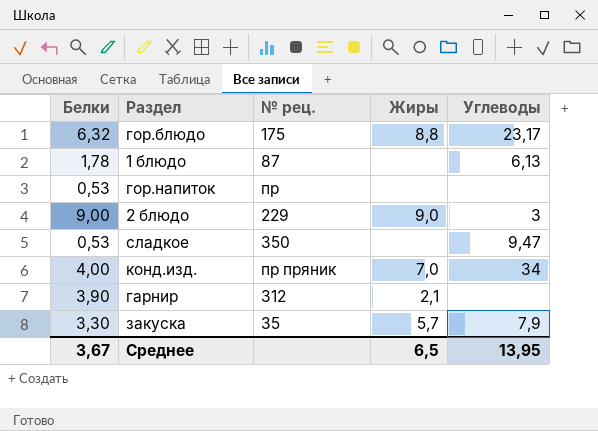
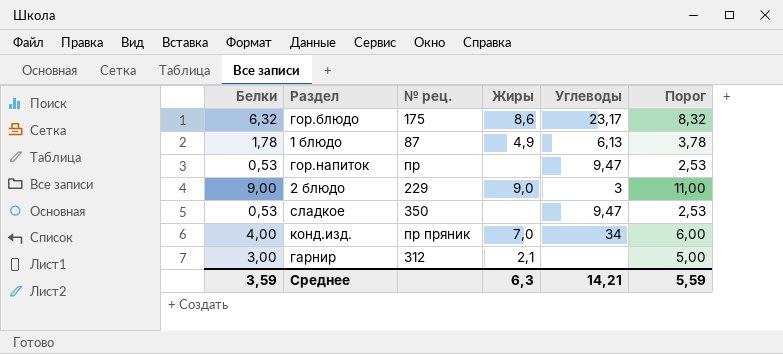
column Порог | formula: none -> [Белки] + 2
row закуска: 3,30 | 35 | 5,7 | 7,9 -> none
гор.блюдо | Жиры: 8,8 -> 8,6
1 блюдо | Жиры: none -> 4,9
гор.напиток | Углеводы: none -> 9,47
гарнир | Белки: 3,90 -> 3,00
Среднее | Белки: 3,67 -> 3,59
Среднее | Жиры: 6,5 -> 6,3
Среднее | Углеводы: 13,95 -> 14,21

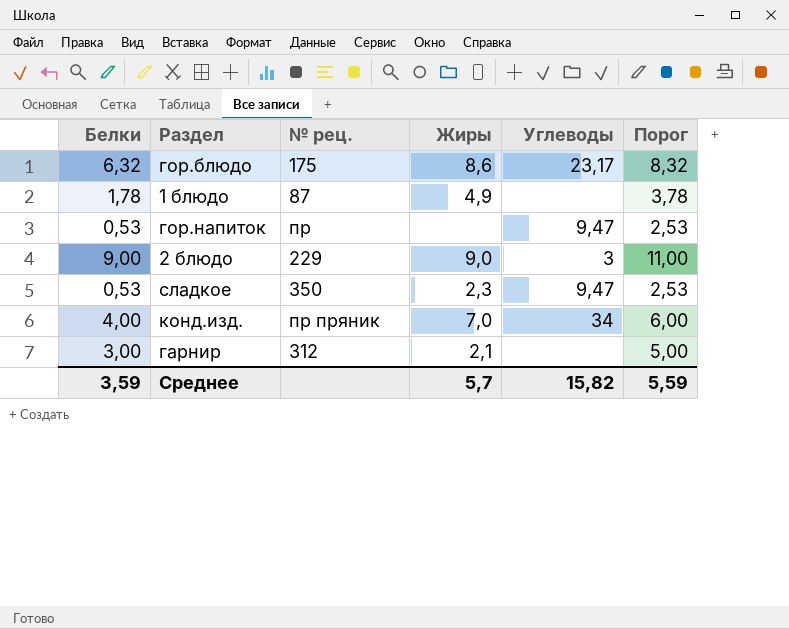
1 блюдо | Углеводы: 6,13 -> none
сладкое | Жиры: none -> 2,3
Среднее | Жиры: 6,3 -> 5,7
Среднее | Углеводы: 14,21 -> 15,82

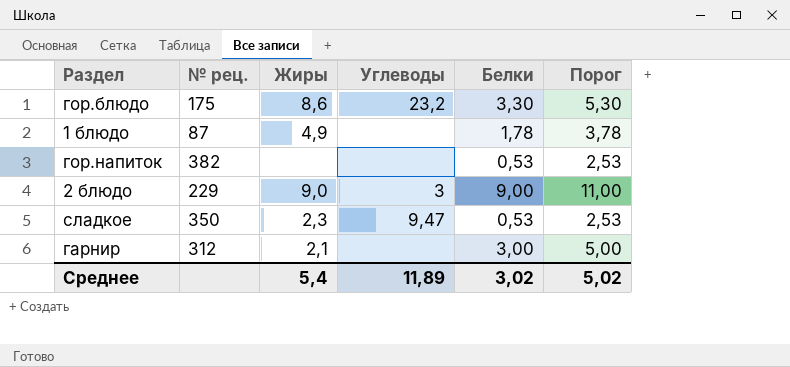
column Белки | position: 1 -> 5
row конд.изд.: 4,00 | пр пряник | 7,0 | 34 | 6,00 -> none
гор.блюдо | Углеводы: 23,17 -> 23,2
гор.блюдо | Белки: 6,32 -> 3,30
гор.блюдо | Порог: 8,32 -> 5,30
гор.напиток | № рец.: пр -> 382
гор.напиток | Углеводы: 9,47 -> none
Среднее | Жиры: 5,7 -> 5,4
Среднее | Углеводы: 15,82 -> 11,89
Среднее | Белки: 3,59 -> 3,02
Среднее | Порог: 5,59 -> 5,02

